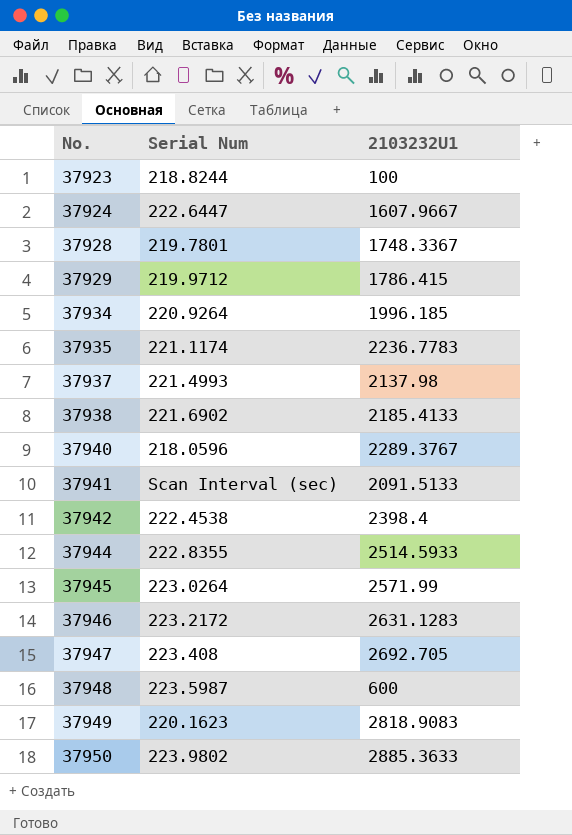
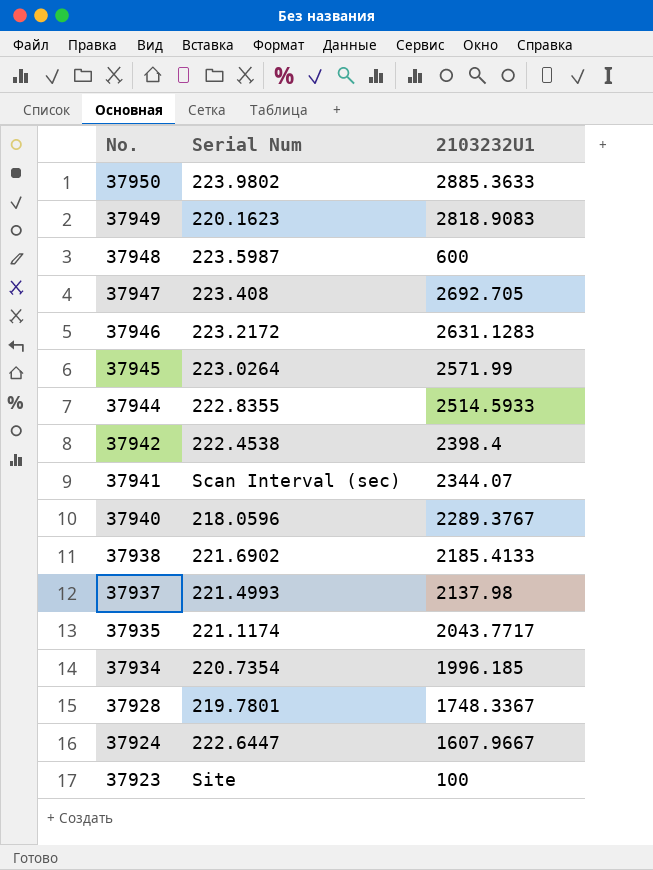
row order: No. ascending -> No. descending
row 37929: 219.9712 | 1786.415 -> none
37941 | 2103232U1: 2091.5133 -> 2344.07
37935 | 2103232U1: 2236.7783 -> 2043.7717
37934 | Serial Num: 220.9264 -> 220.7354
37923 | Serial Num: 218.8244 -> Site

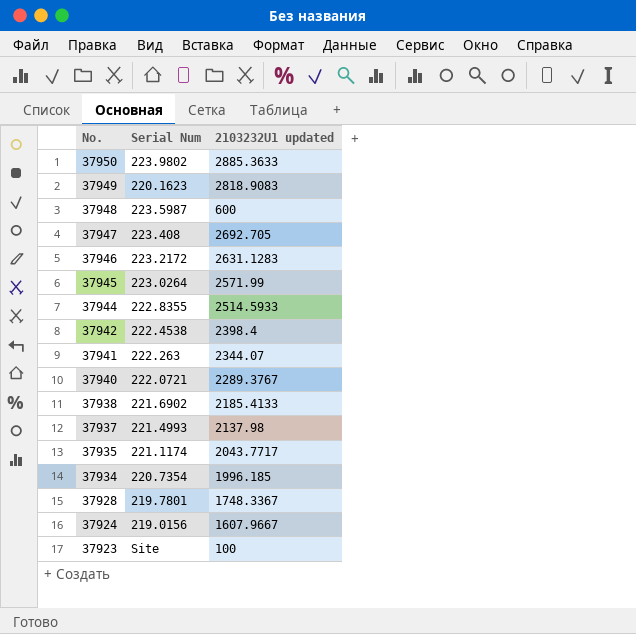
column name: 2103232U1 -> 2103232U1 updated
37941 | Serial Num: Scan Interval (sec) -> 222.263
37940 | Serial Num: 218.0596 -> 222.0721
37924 | Serial Num: 222.6447 -> 219.0156

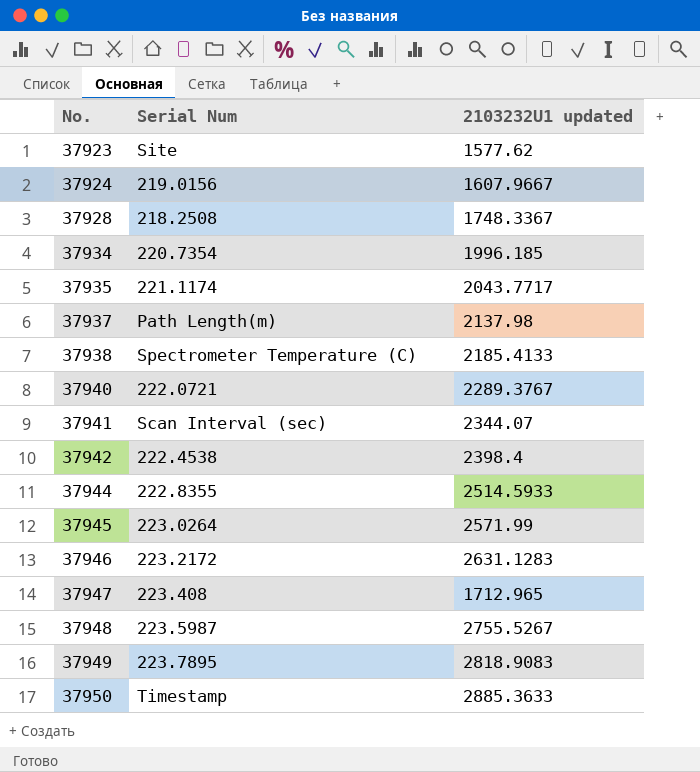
row order: No. descending -> No. ascending
37923 | 2103232U1 updated: 100 -> 1577.62
37928 | Serial Num: 219.7801 -> 218.2508
37937 | Serial Num: 221.4993 -> Path Length(m)
37938 | Serial Num: 221.6902 -> Spectrometer Temperature (C)
37941 | Serial Num: 222.263 -> Scan Interval (sec)
37947 | 2103232U1 updated: 2692.705 -> 1712.965
37948 | 2103232U1 updated: 600 -> 2755.5267
37949 | Serial Num: 220.1623 -> 223.7895
37950 | Serial Num: 223.9802 -> Timestamp

